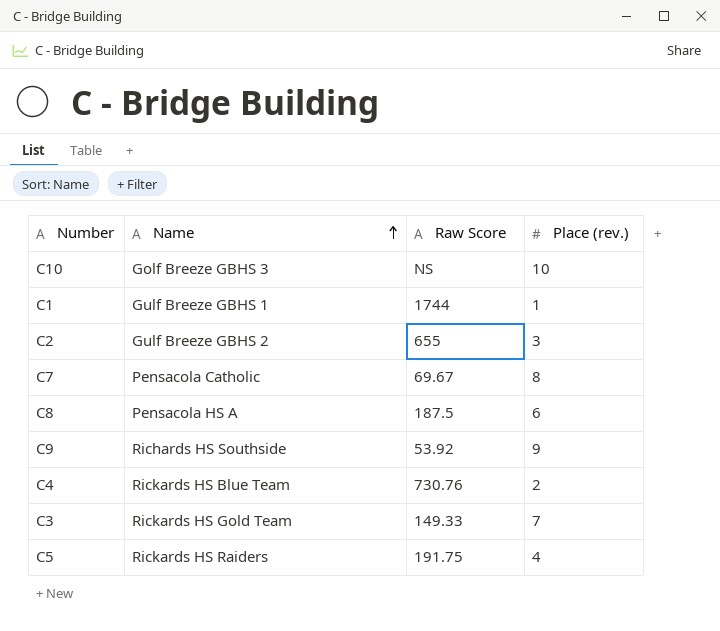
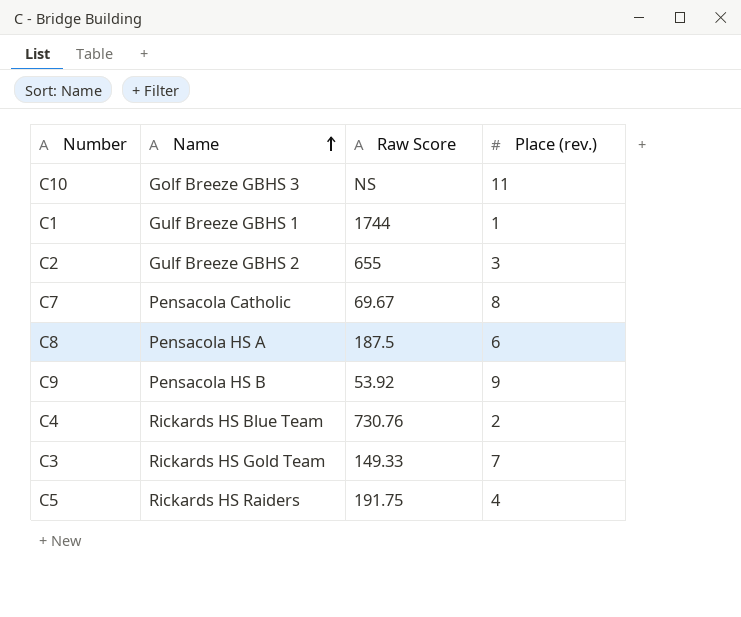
C10 | Place (rev.): 10 -> 11
C9 | Name: Richards HS Southside -> Pensacola HS B

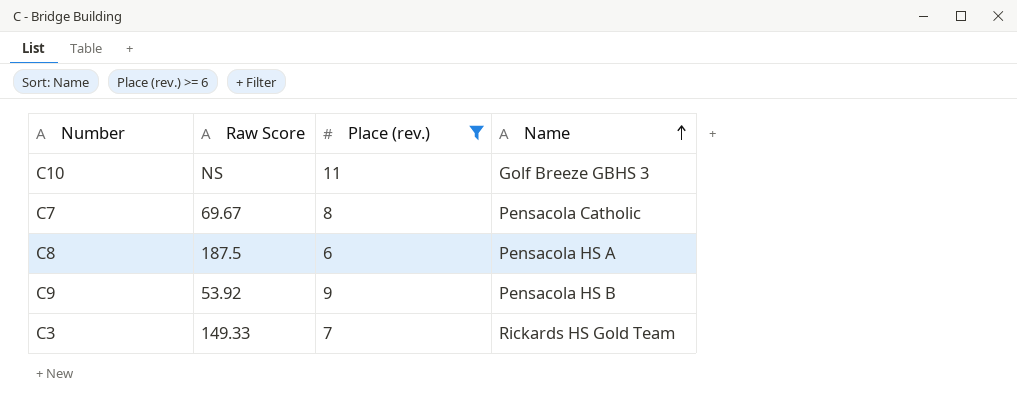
filter: none -> Place (rev.) >= 6
column Name | position: 2 -> 4

